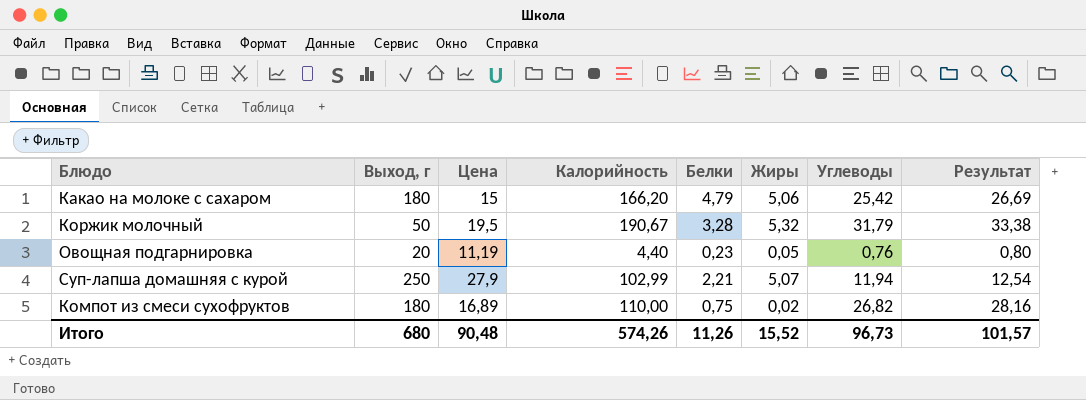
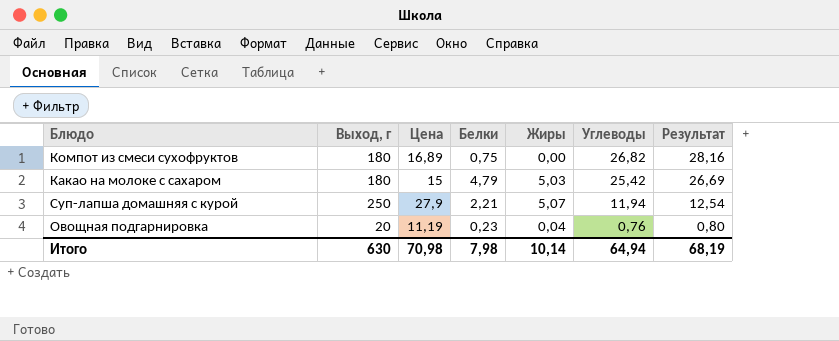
row order: none -> Углеводы descending
column Калорийность | position: 4 -> none
row Коржик молочный: 50 | 19,5 | 190,67 | 3,28 | 5,32 | 31,79 | 33,38 -> none
Компот из смеси сухофруктов | Жиры: 0,02 -> 0,00
Какао на молоке с сахаром | Жиры: 5,06 -> 5,03
Овощная подгарнировка | Жиры: 0,05 -> 0,04
Итого | Выход, г: 680 -> 630
Итого | Цена: 90,48 -> 70,98
Итого | Белки: 11,26 -> 7,98
Итого | Жиры: 15,52 -> 10,14
Итого | Углеводы: 96,73 -> 64,94
Итого | Результат: 101,57 -> 68,19

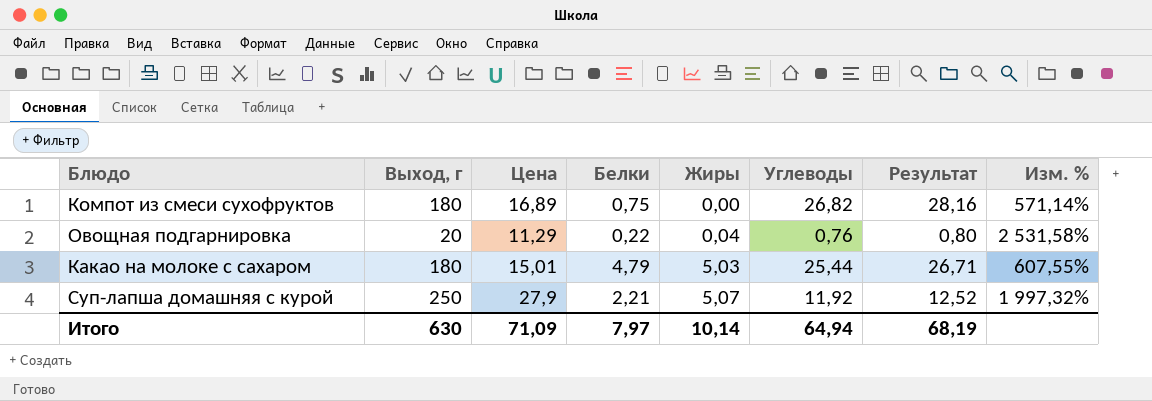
row order: Углеводы descending -> Жиры ascending
column Изм. % | formula: none -> ([Выход, г] - [Углеводы]) / [Углеводы]
Овощная подгарнировка | Цена: 11,19 -> 11,29
Овощная подгарнировка | Белки: 0,23 -> 0,22
Какао на молоке с сахаром | Цена: 15 -> 15,01
Какао на молоке с сахаром | Углеводы: 25,42 -> 25,44
Какао на молоке с сахаром | Результат: 26,69 -> 26,71
Суп-лапша домашняя с курой | Углеводы: 11,94 -> 11,92
Суп-лапша домашняя с курой | Результат: 12,54 -> 12,52
Итого | Цена: 70,98 -> 71,09
Итого | Белки: 7,98 -> 7,97

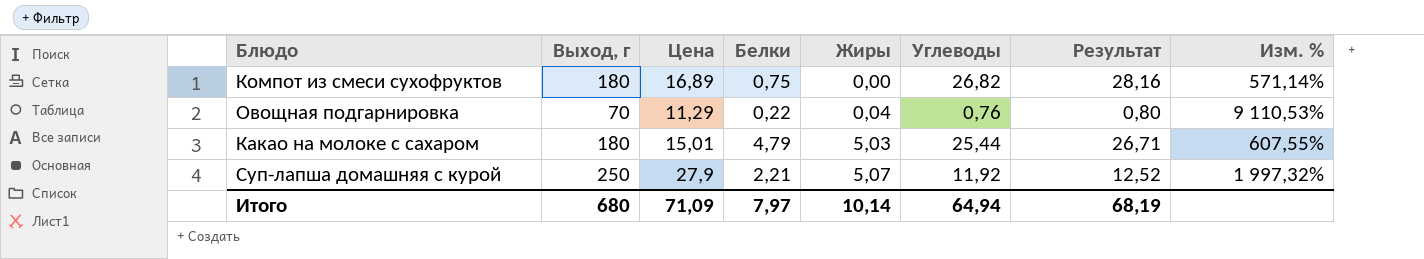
Овощная подгарнировка | Выход, г: 20 -> 70
Овощная подгарнировка | Изм. %: 2 531,58% -> 9 110,53%
Итого | Выход, г: 630 -> 680

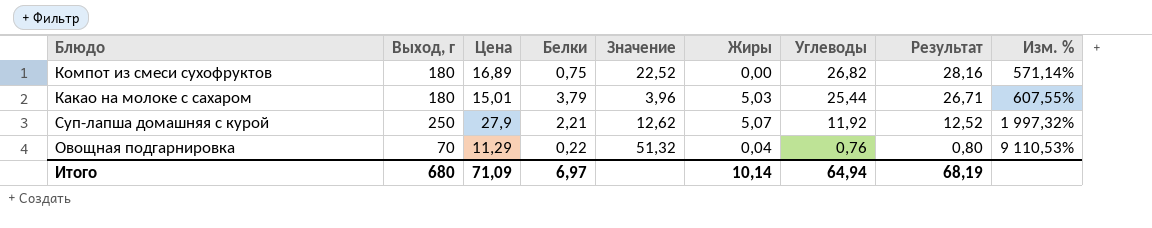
row order: Жиры ascending -> Углеводы descending
column Значение | formula: none -> [Цена] / [Белки]
Какао на молоке с сахаром | Белки: 4,79 -> 3,79
Итого | Белки: 7,97 -> 6,97

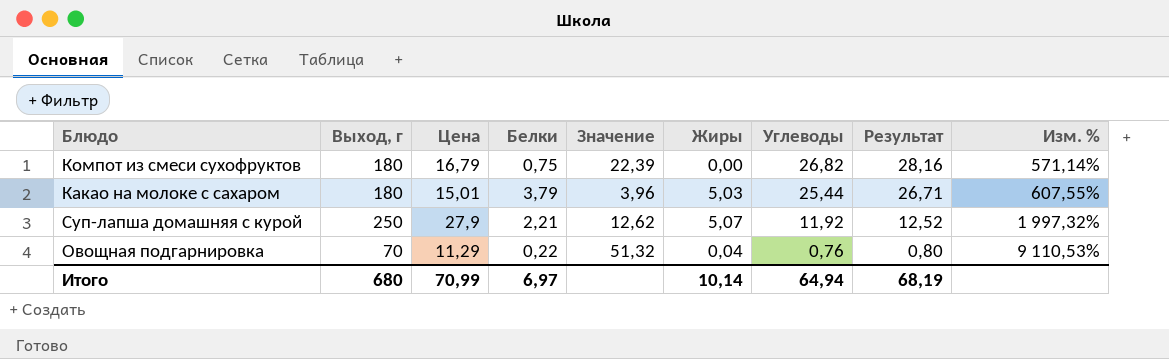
Компот из смеси сухофруктов | Цена: 16,89 -> 16,79
Компот из смеси сухофруктов | Значение: 22,52 -> 22,39
Итого | Цена: 71,09 -> 70,99

